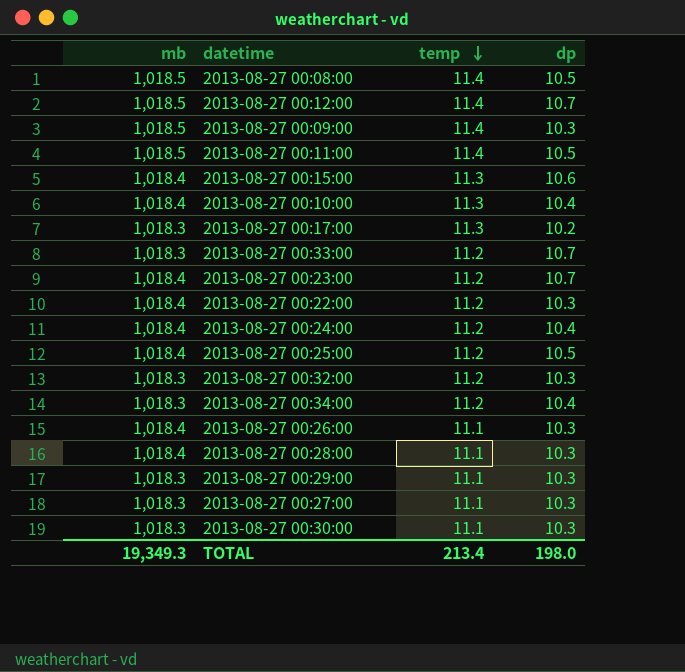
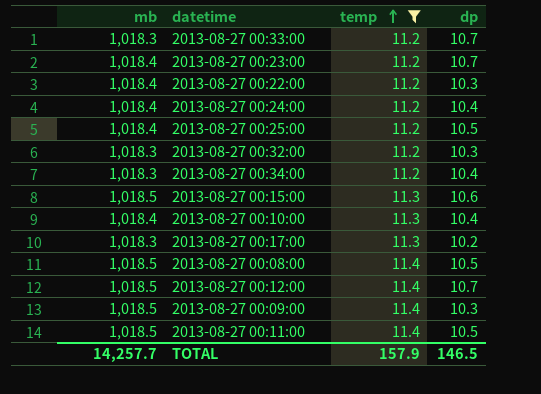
filter: none -> temp != 11.1
row order: temp descending -> temp ascending
2013-08-27 00:15:00 | mb: 1,018.4 -> 1,018.5
TOTAL | mb: 19,349.3 -> 14,257.7
TOTAL | temp: 213.4 -> 157.9
TOTAL | dp: 198.0 -> 146.5

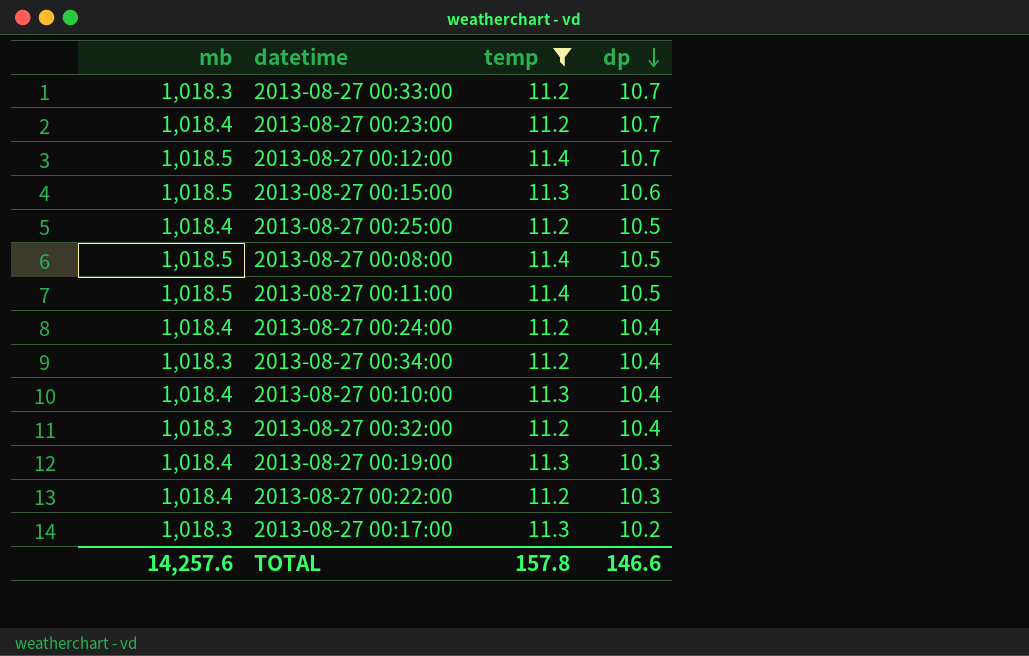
row order: temp ascending -> dp descending
row 2013-08-27 00:09:00: 1,018.5 | 11.4 | 10.3 -> none
2013-08-27 00:32:00 | dp: 10.3 -> 10.4
row 2013-08-27 00:19:00: none -> 1,018.4 | 11.3 | 10.3
TOTAL | mb: 14,257.7 -> 14,257.6
TOTAL | temp: 157.9 -> 157.8
TOTAL | dp: 146.5 -> 146.6

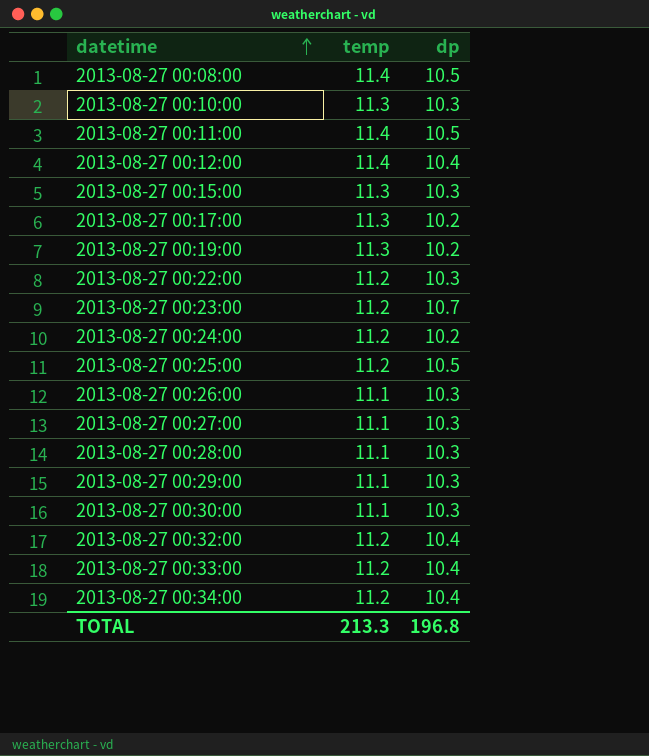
filter: temp != 11.1 -> none
row order: dp descending -> datetime ascending
column mb | position: 1 -> none
2013-08-27 00:10:00 | dp: 10.4 -> 10.3
2013-08-27 00:12:00 | dp: 10.7 -> 10.4
2013-08-27 00:15:00 | dp: 10.6 -> 10.3
2013-08-27 00:19:00 | dp: 10.3 -> 10.2
2013-08-27 00:24:00 | dp: 10.4 -> 10.2
2013-08-27 00:33:00 | dp: 10.7 -> 10.4
TOTAL | temp: 157.8 -> 213.3
TOTAL | dp: 146.6 -> 196.8

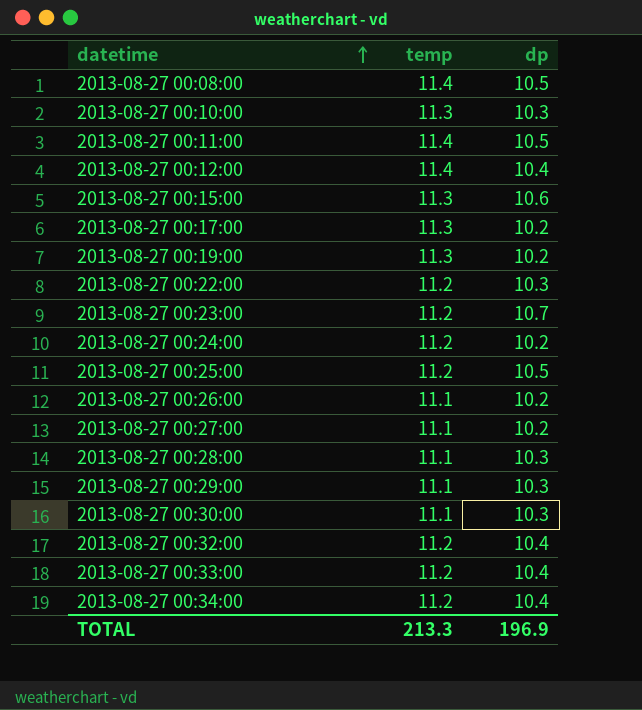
2013-08-27 00:15:00 | dp: 10.3 -> 10.6
2013-08-27 00:26:00 | dp: 10.3 -> 10.2
2013-08-27 00:27:00 | dp: 10.3 -> 10.2
TOTAL | dp: 196.8 -> 196.9

